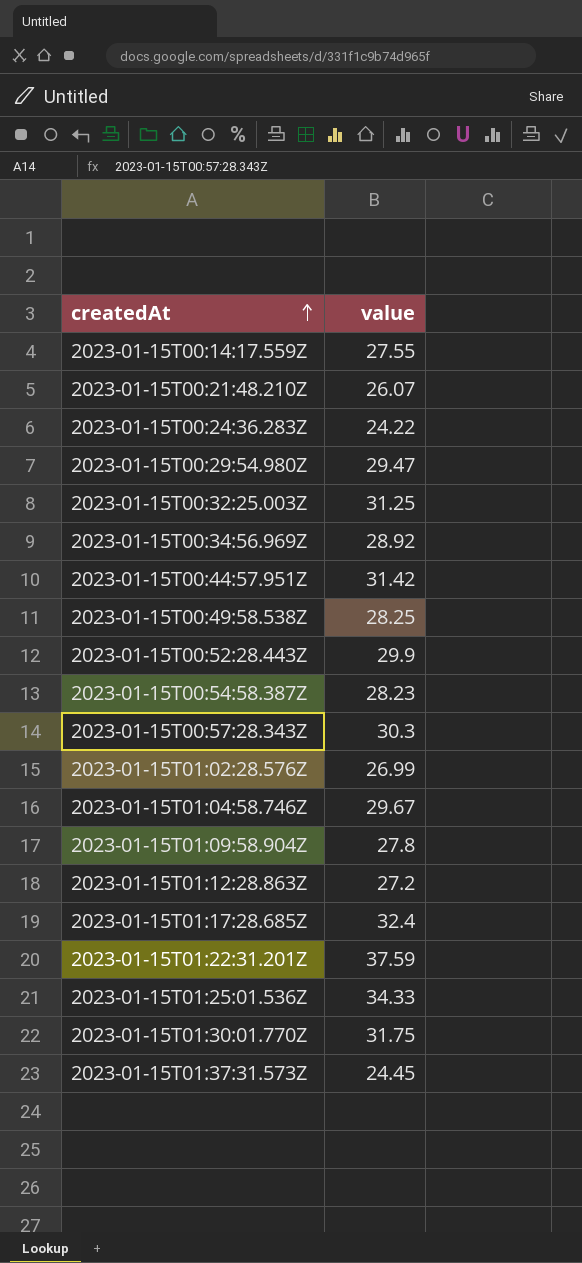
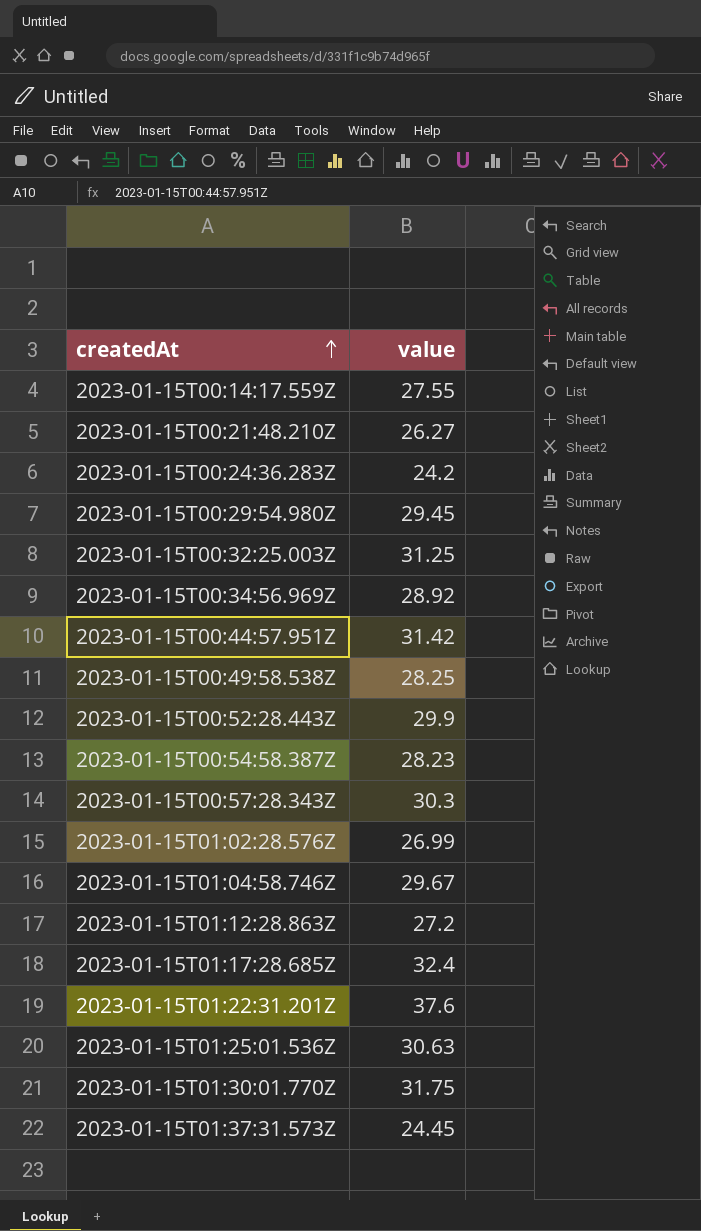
row 2023-01-15T01:09:58.904Z: 27.8 -> none
2023-01-15T00:21:48.210Z | value: 26.07 -> 26.27
2023-01-15T00:24:36.283Z | value: 24.22 -> 24.2
2023-01-15T00:29:54.980Z | value: 29.47 -> 29.45
2023-01-15T01:22:31.201Z | value: 37.59 -> 37.6
2023-01-15T01:25:01.536Z | value: 34.33 -> 30.63

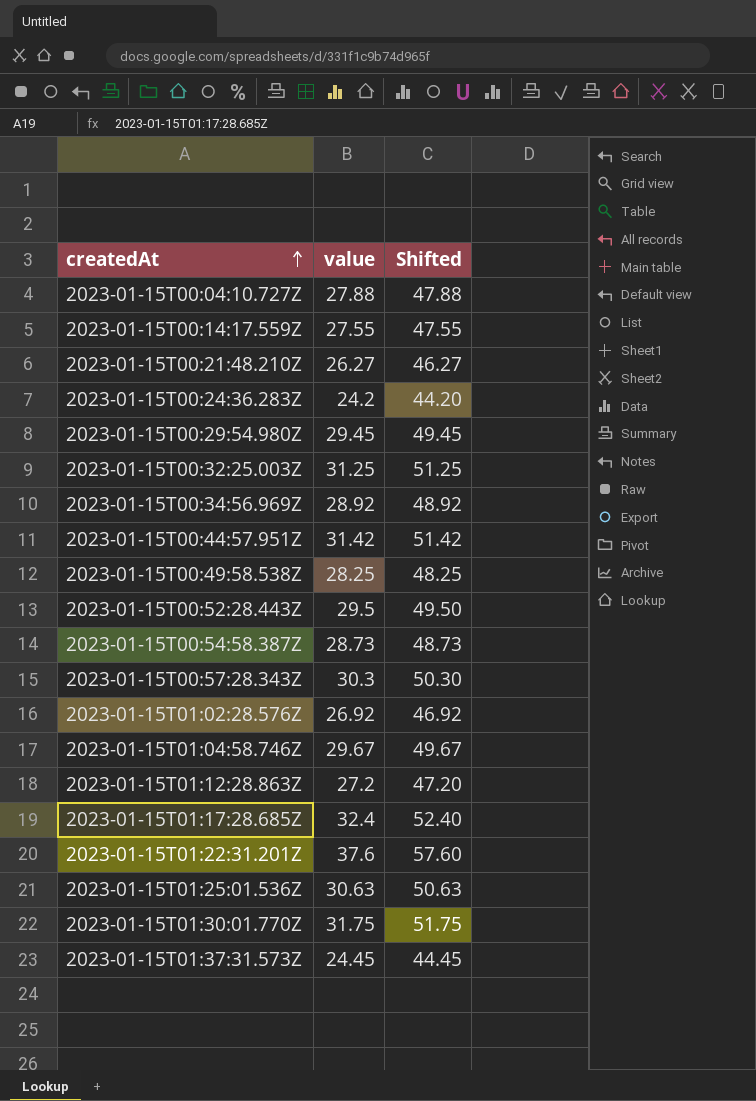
column Shifted | formula: none -> [value] + 20
row 2023-01-15T00:04:10.727Z: none -> 27.88 | 47.88
2023-01-15T00:52:28.443Z | value: 29.9 -> 29.5
2023-01-15T00:54:58.387Z | value: 28.23 -> 28.73
2023-01-15T01:02:28.576Z | value: 26.99 -> 26.92

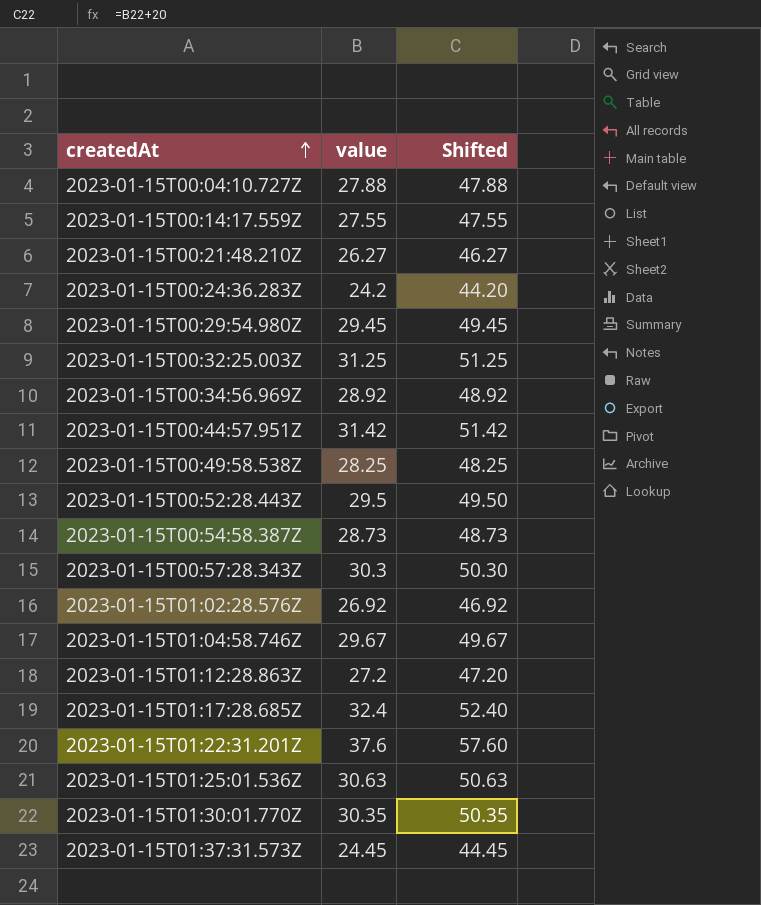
2023-01-15T01:30:01.770Z | value: 31.75 -> 30.35
2023-01-15T01:30:01.770Z | Shifted: 51.75 -> 50.35

